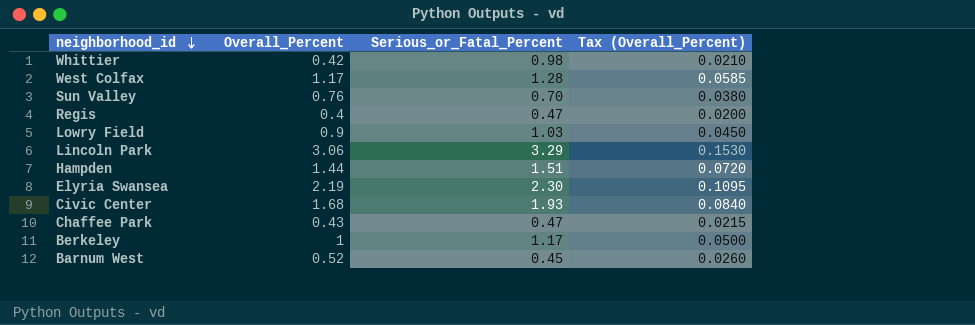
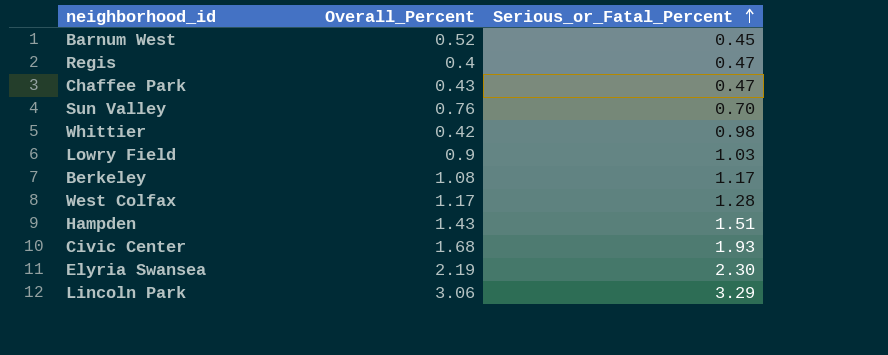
row order: neighborhood_id descending -> Serious_or_Fatal_Percent ascending
column Tax (Overall_Percent) | formula: [Overall_Percent] * 0.05 -> none
Berkeley | Overall_Percent: 1 -> 1.08
Hampden | Overall_Percent: 1.44 -> 1.43

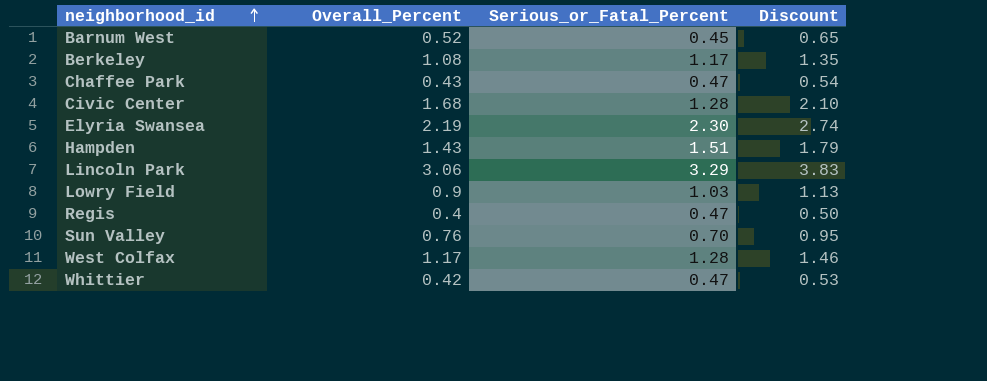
row order: Serious_or_Fatal_Percent ascending -> neighborhood_id ascending
column Discount | formula: none -> [Overall_Percent] * 1.25
Civic Center | Serious_or_Fatal_Percent: 1.93 -> 1.28
Whittier | Serious_or_Fatal_Percent: 0.98 -> 0.47

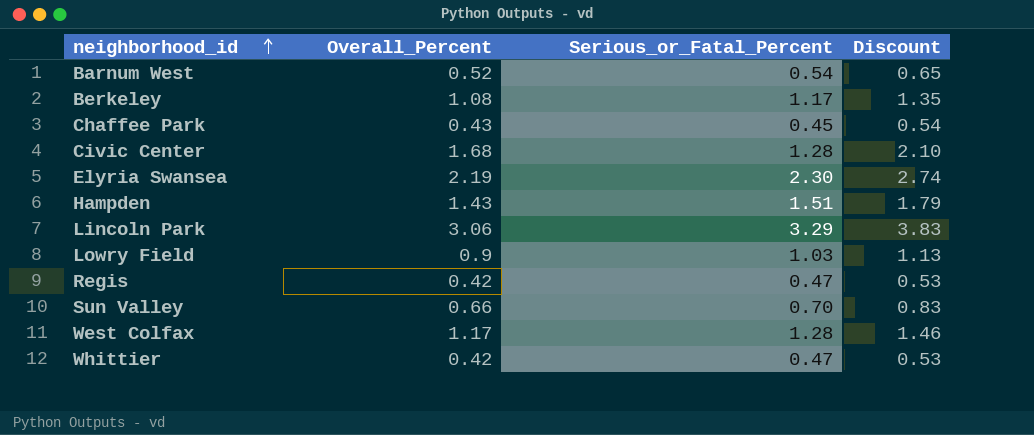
Barnum West | Serious_or_Fatal_Percent: 0.45 -> 0.54
Chaffee Park | Serious_or_Fatal_Percent: 0.47 -> 0.45
Regis | Overall_Percent: 0.4 -> 0.42
Regis | Discount: 0.50 -> 0.53
Sun Valley | Overall_Percent: 0.76 -> 0.66
Sun Valley | Discount: 0.95 -> 0.83

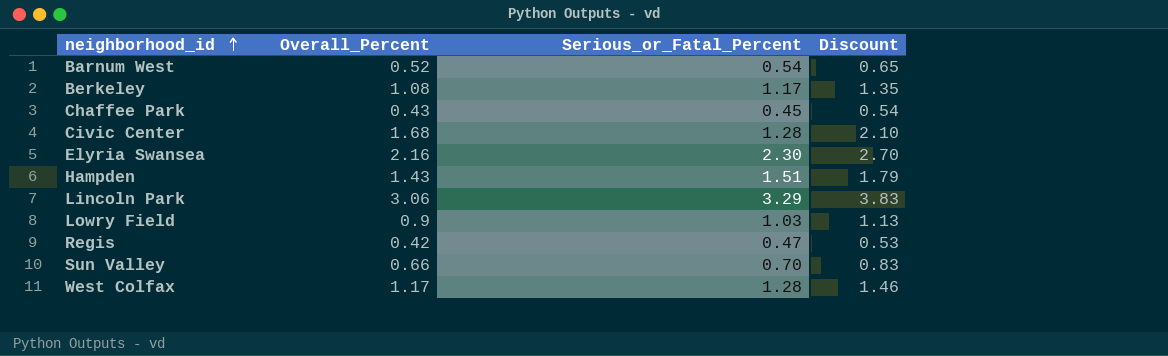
row Whittier: 0.42 | 0.47 | 0.53 -> none
Elyria Swansea | Overall_Percent: 2.19 -> 2.16
Elyria Swansea | Discount: 2.74 -> 2.70

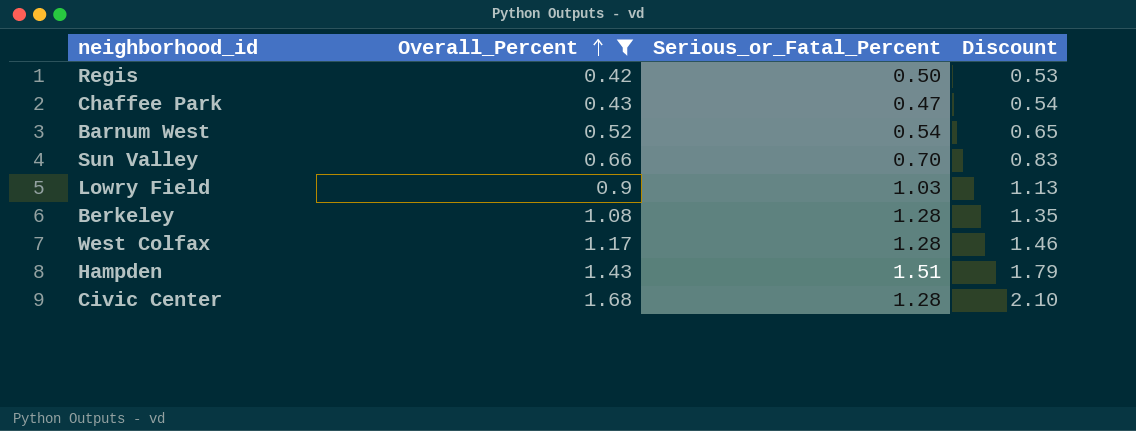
filter: none -> Overall_Percent <= 1.68
row order: neighborhood_id ascending -> Overall_Percent ascending
Regis | Serious_or_Fatal_Percent: 0.47 -> 0.50
Chaffee Park | Serious_or_Fatal_Percent: 0.45 -> 0.47
Berkeley | Serious_or_Fatal_Percent: 1.17 -> 1.28

